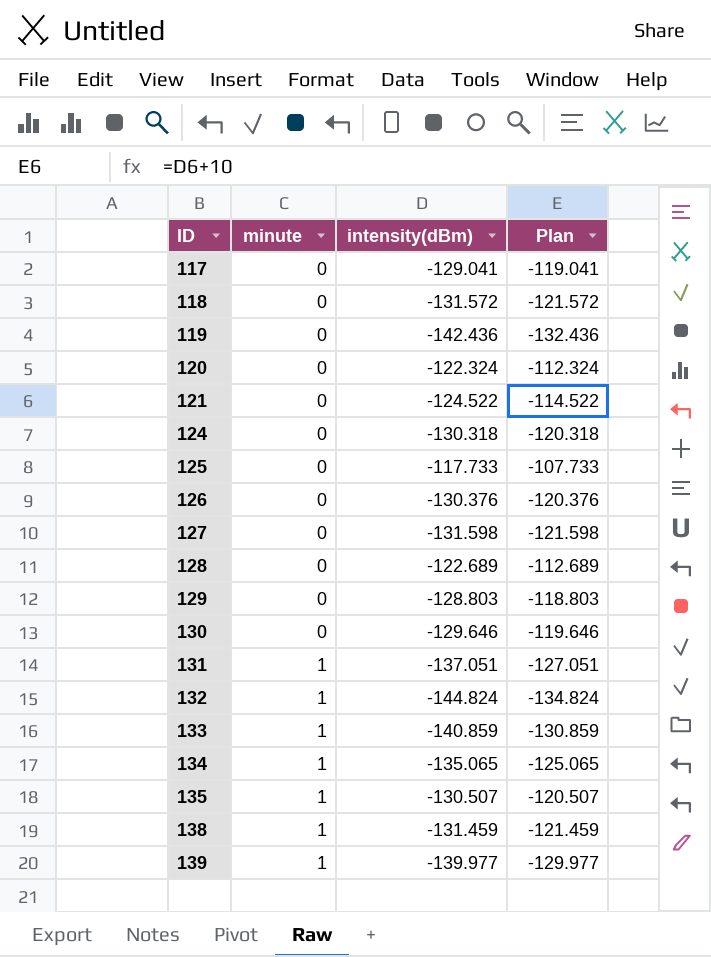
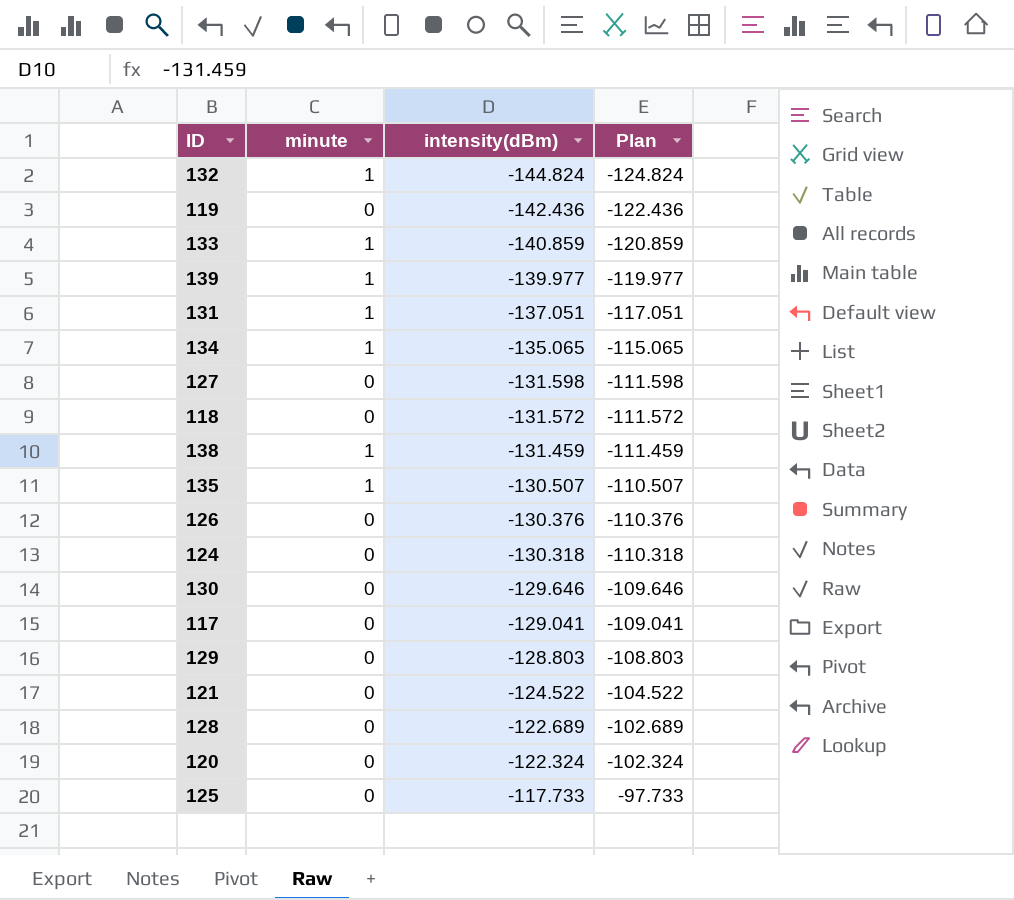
row order: ID ascending -> intensity(dBm) ascending
column Plan | formula: [intensity(dBm)] + 10 -> [intensity(dBm)] + 20

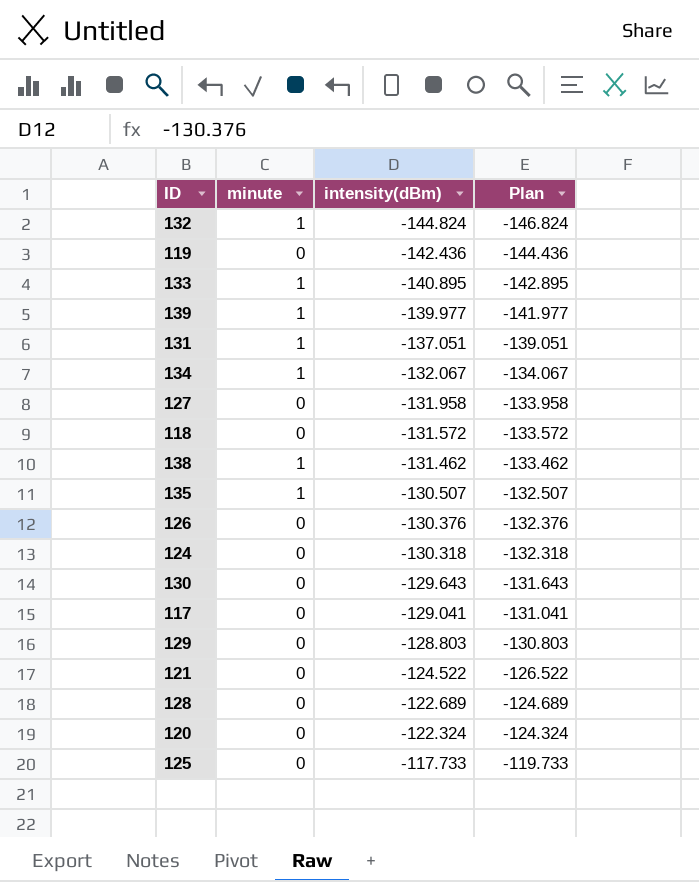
column Plan | formula: [intensity(dBm)] + 20 -> [intensity(dBm)] - 2
133 | intensity(dBm): -140.859 -> -140.895
134 | intensity(dBm): -135.065 -> -132.067
127 | intensity(dBm): -131.598 -> -131.958
138 | intensity(dBm): -131.459 -> -131.462
130 | intensity(dBm): -129.646 -> -129.643

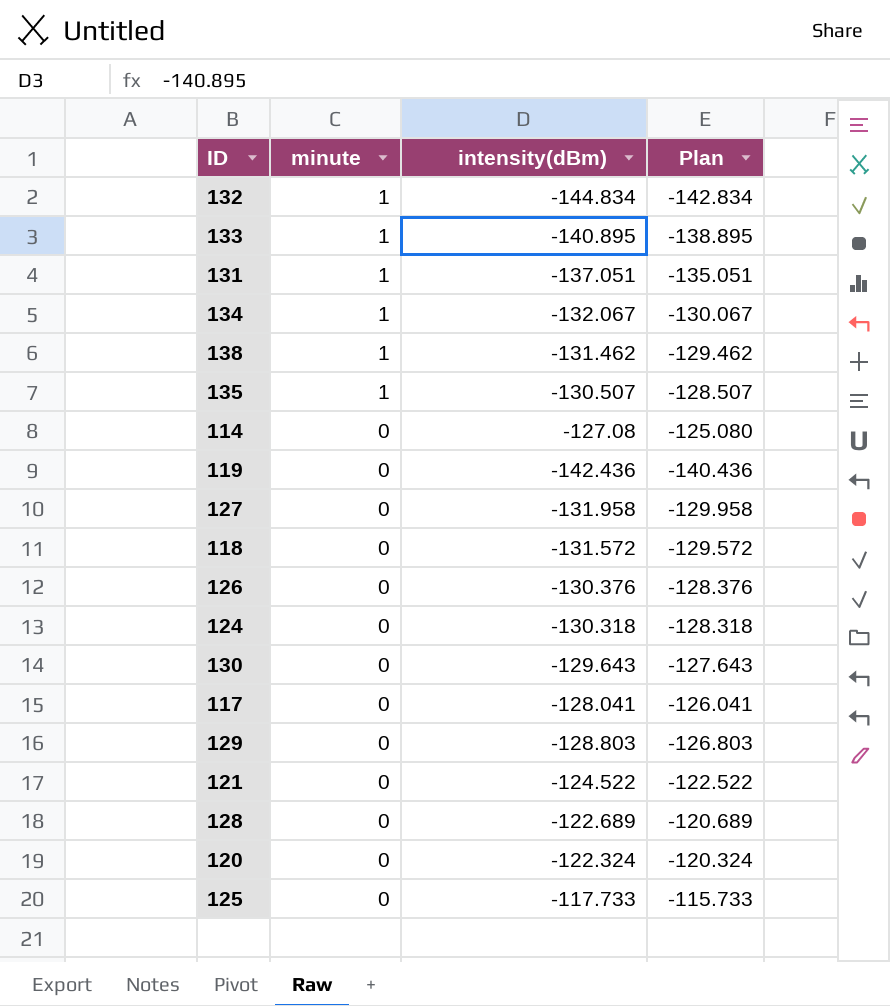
row order: intensity(dBm) ascending -> minute descending
column Plan | formula: [intensity(dBm)] - 2 -> [intensity(dBm)] + 2
row 139: 1 | -139.977 | -141.977 -> none
132 | intensity(dBm): -144.824 -> -144.834
row 114: none -> 0 | -127.08 | -125.080
117 | intensity(dBm): -129.041 -> -128.041

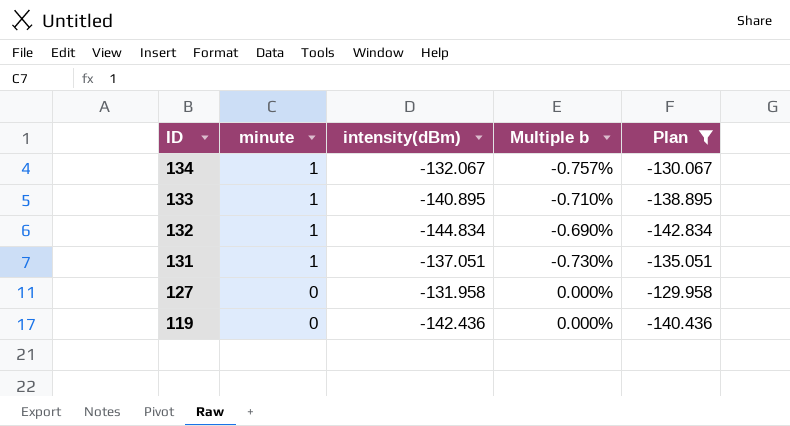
filter: none -> Plan <= -129.958
row order: minute descending -> ID descending
column Multiple b | formula: none -> [minute] / [intensity(dBm)]

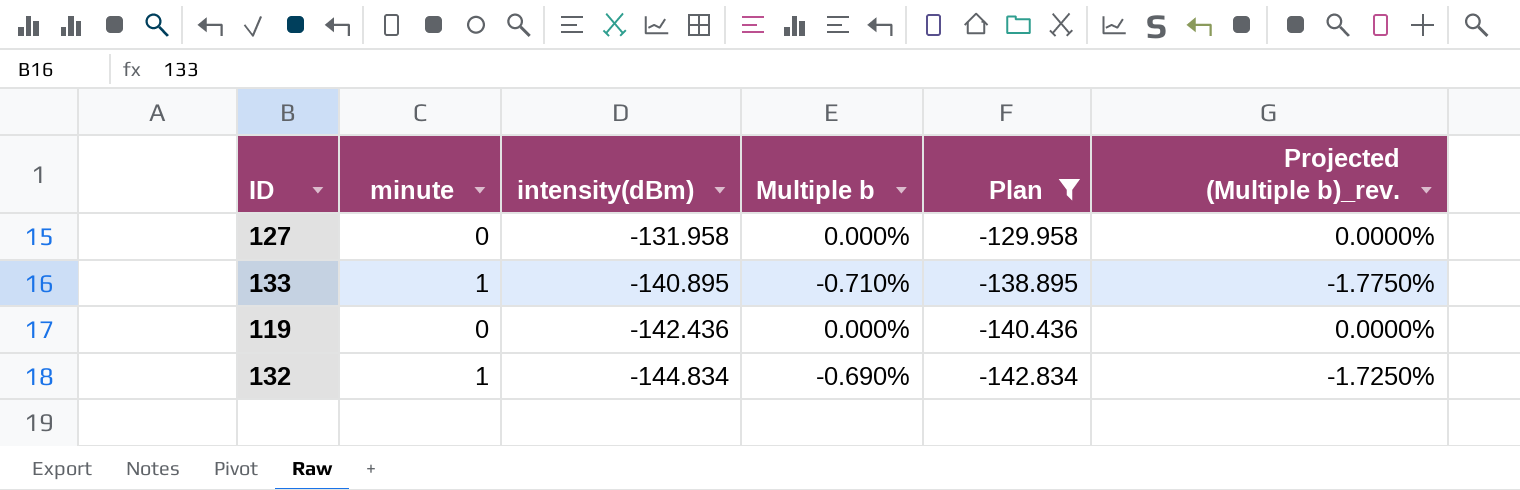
row order: ID descending -> intensity(dBm) descending
column Projected (Multiple b)_rev. | formula: none -> [Multiple b] * 2.5
row 134: 1 | -132.067 | -0.757% | -130.067 -> none
row 131: 1 | -137.051 | -0.730% | -135.051 -> none

